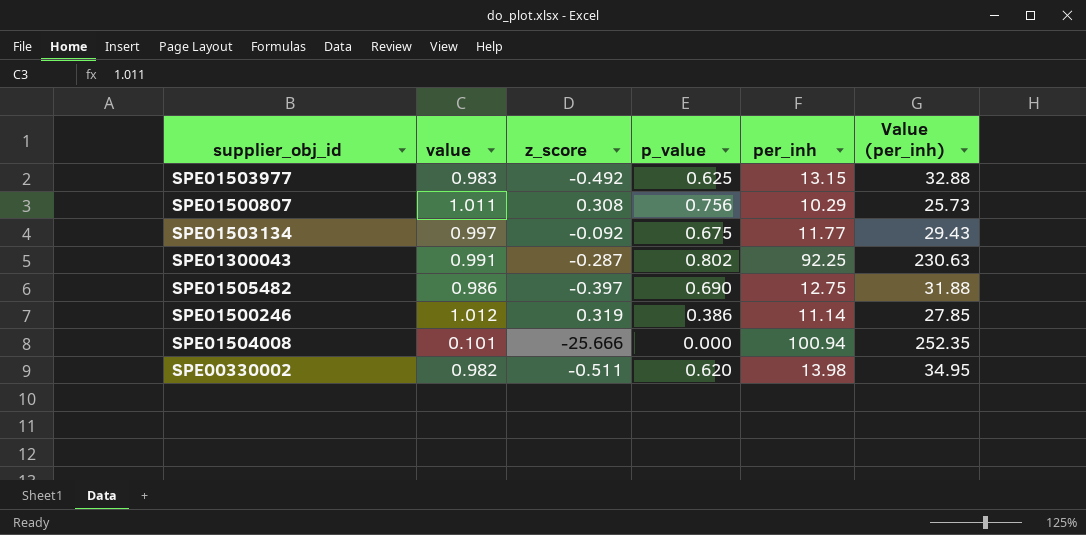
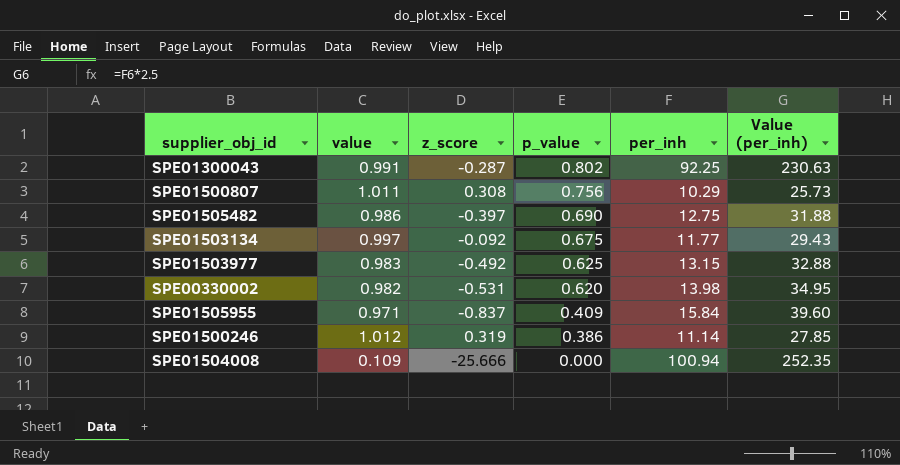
row order: none -> p_value descending
SPE00330002 | z_score: -0.511 -> -0.531
row SPE01505955: none -> 0.971 | -0.837 | 0.409 | 15.84 | 39.60
SPE01504008 | value: 0.101 -> 0.109

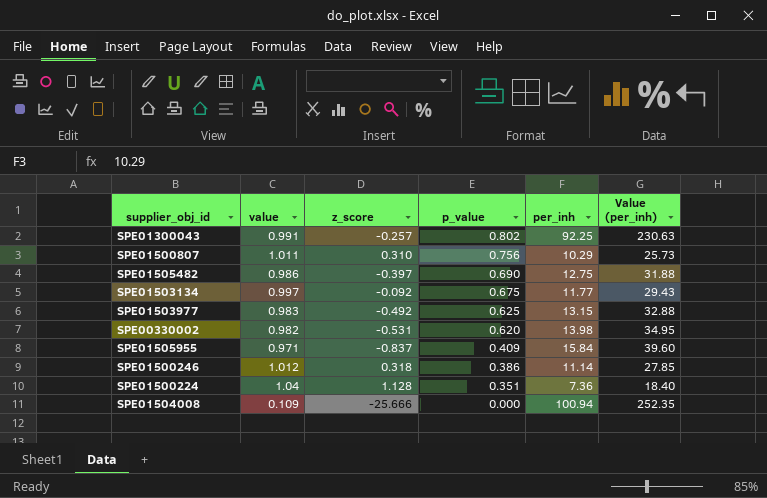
SPE01300043 | z_score: -0.287 -> -0.257
SPE01500807 | z_score: 0.308 -> 0.310
SPE01500246 | z_score: 0.319 -> 0.318
row SPE01500224: none -> 1.04 | 1.128 | 0.351 | 7.36 | 18.40

